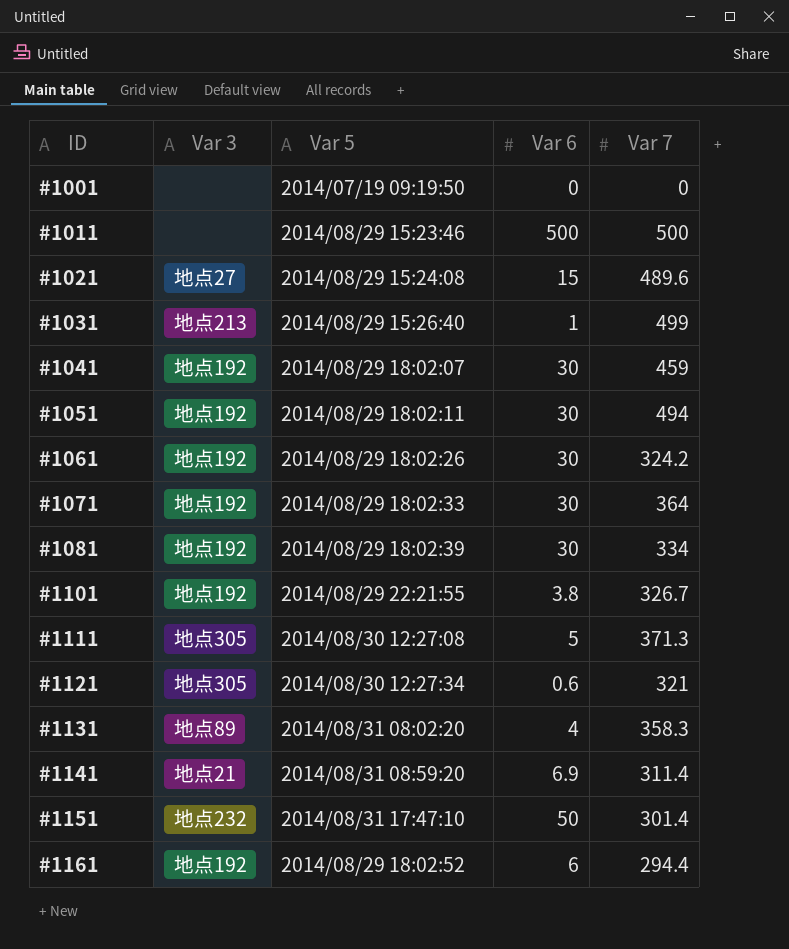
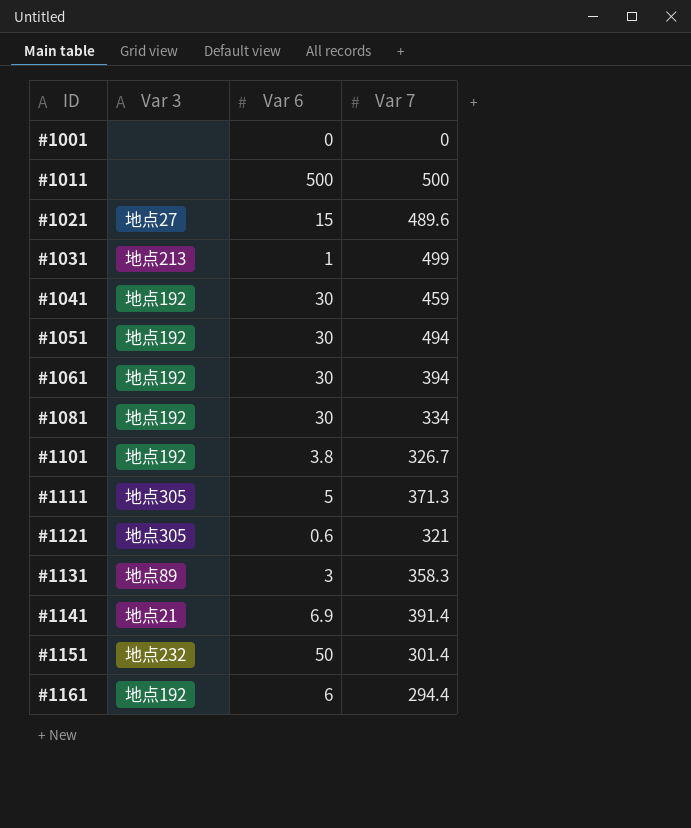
column Var 5 | position: 3 -> none
row #1071: 地点192 | 2014/08/29 18:02:33 | 30 | 364 -> none
#1061 | Var 7: 324.2 -> 394
#1131 | Var 6: 4 -> 3
#1141 | Var 7: 311.4 -> 391.4

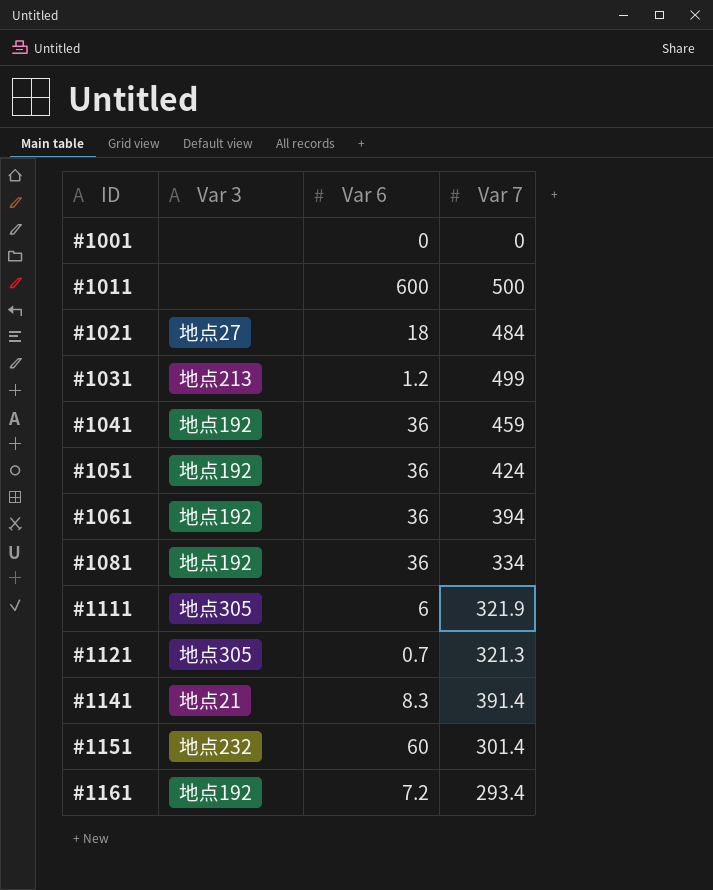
row #1101: 地点192 | 3.8 | 326.7 -> none
row #1131: 地点89 | 3 | 358.3 -> none
#1011 | Var 6: 500 -> 600
#1021 | Var 6: 15 -> 18
#1021 | Var 7: 489.6 -> 484
#1031 | Var 6: 1 -> 1.2
#1041 | Var 6: 30 -> 36
#1051 | Var 6: 30 -> 36
#1051 | Var 7: 494 -> 424
#1061 | Var 6: 30 -> 36
#1081 | Var 6: 30 -> 36
#1111 | Var 6: 5 -> 6
#1111 | Var 7: 371.3 -> 321.9
#1121 | Var 6: 0.6 -> 0.7
#1121 | Var 7: 321 -> 321.3
#1141 | Var 6: 6.9 -> 8.3
#1151 | Var 6: 50 -> 60
#1161 | Var 6: 6 -> 7.2
#1161 | Var 7: 294.4 -> 293.4

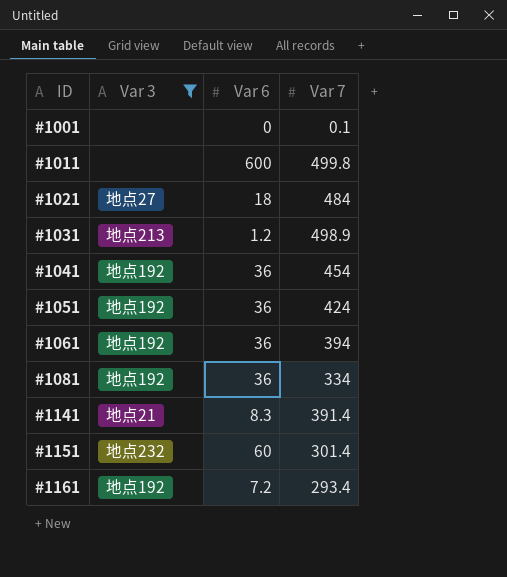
filter: none -> Var 3 != 地点305
#1001 | Var 7: 0 -> 0.1
#1011 | Var 7: 500 -> 499.8
#1031 | Var 7: 499 -> 498.9
#1041 | Var 7: 459 -> 454

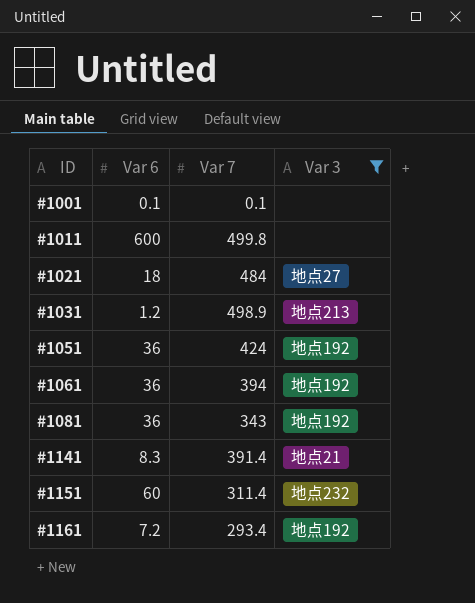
column Var 3 | position: 2 -> 4
row #1041: 地点192 | 36 | 454 -> none
#1001 | Var 6: 0 -> 0.1
#1081 | Var 7: 334 -> 343
#1151 | Var 7: 301.4 -> 311.4

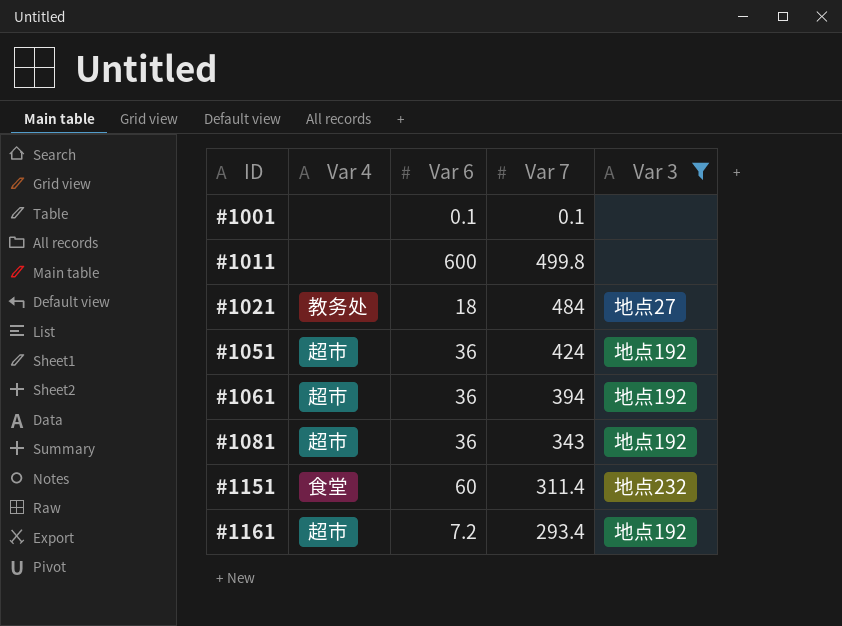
column Var 4 | position: none -> 2
row #1031: 1.2 | 498.9 | 地点213 -> none
row #1141: 8.3 | 391.4 | 地点21 -> none

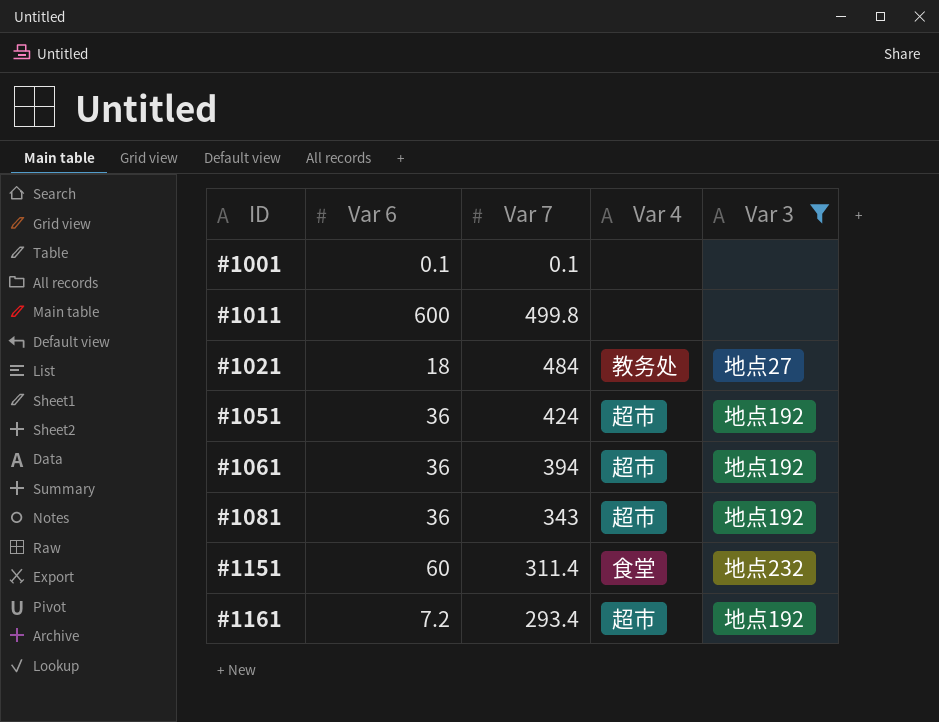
column Var 4 | position: 2 -> 4

